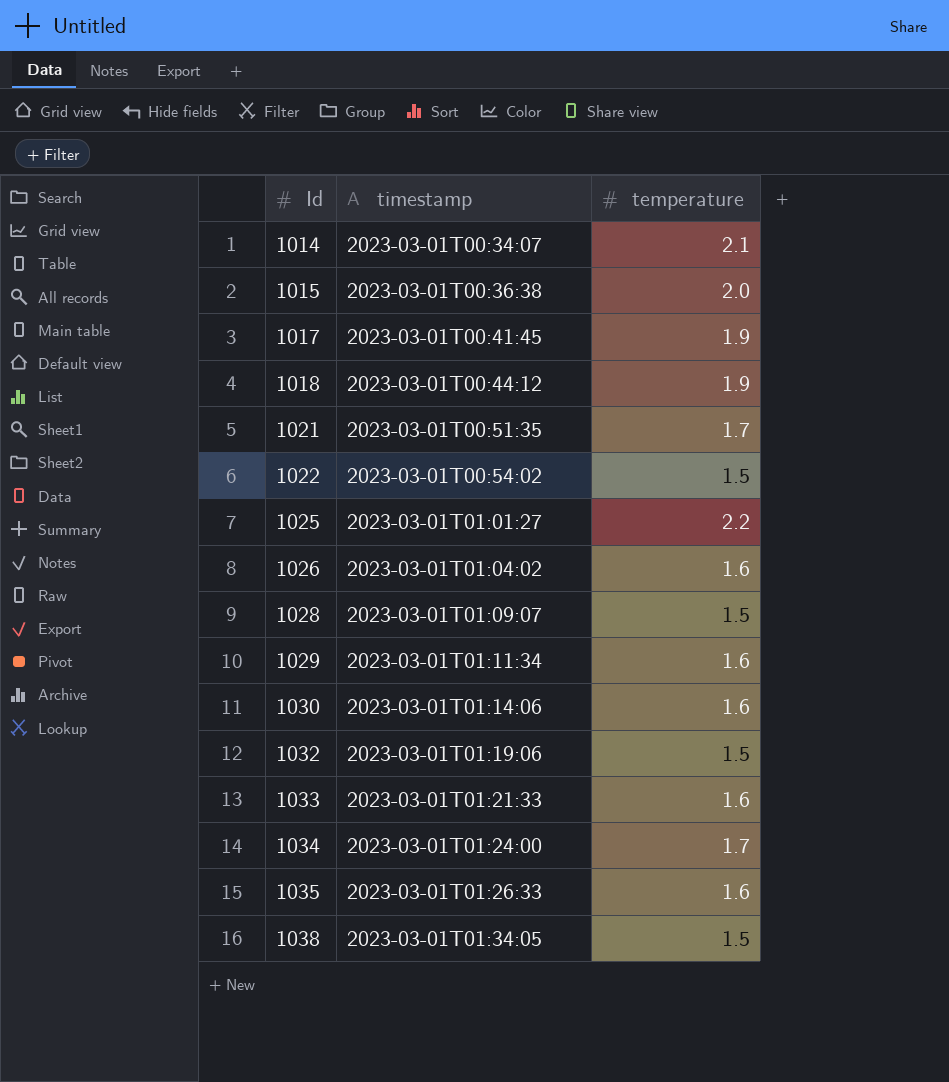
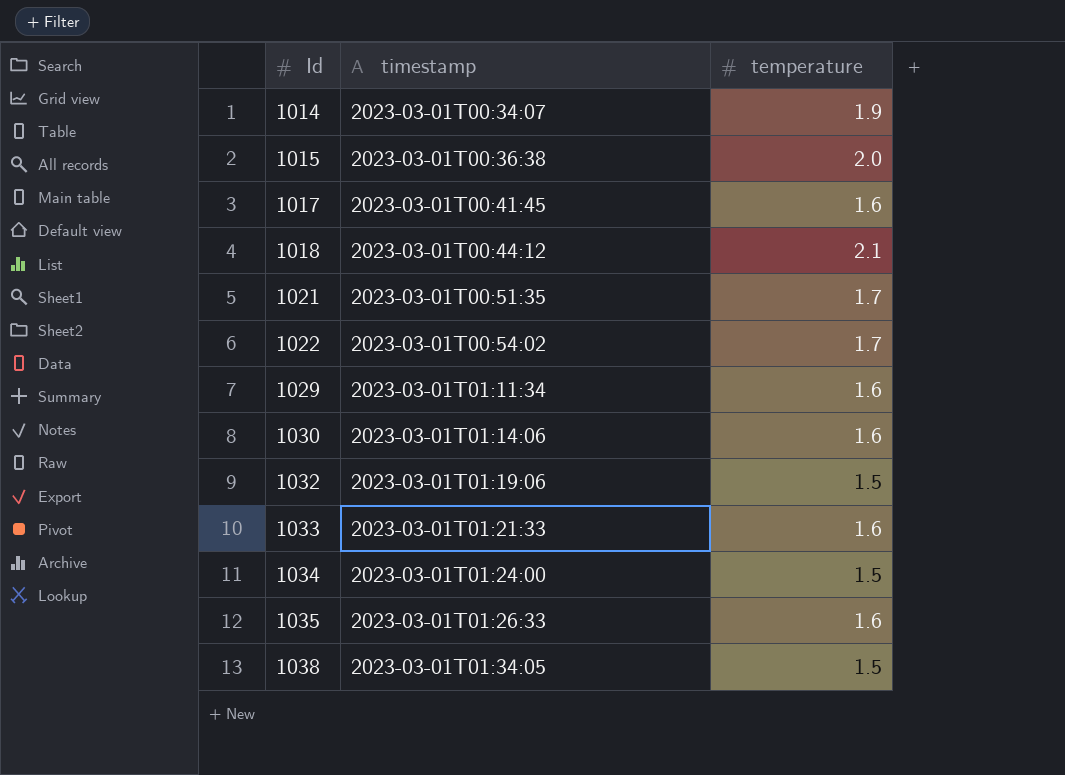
row 1025: 2023-03-01T01:01:27 | 2.2 -> none
row 1026: 2023-03-01T01:04:02 | 1.6 -> none
row 1028: 2023-03-01T01:09:07 | 1.5 -> none
1014 | temperature: 2.1 -> 1.9
1017 | temperature: 1.9 -> 1.6
1018 | temperature: 1.9 -> 2.1
1022 | temperature: 1.5 -> 1.7
1034 | temperature: 1.7 -> 1.5

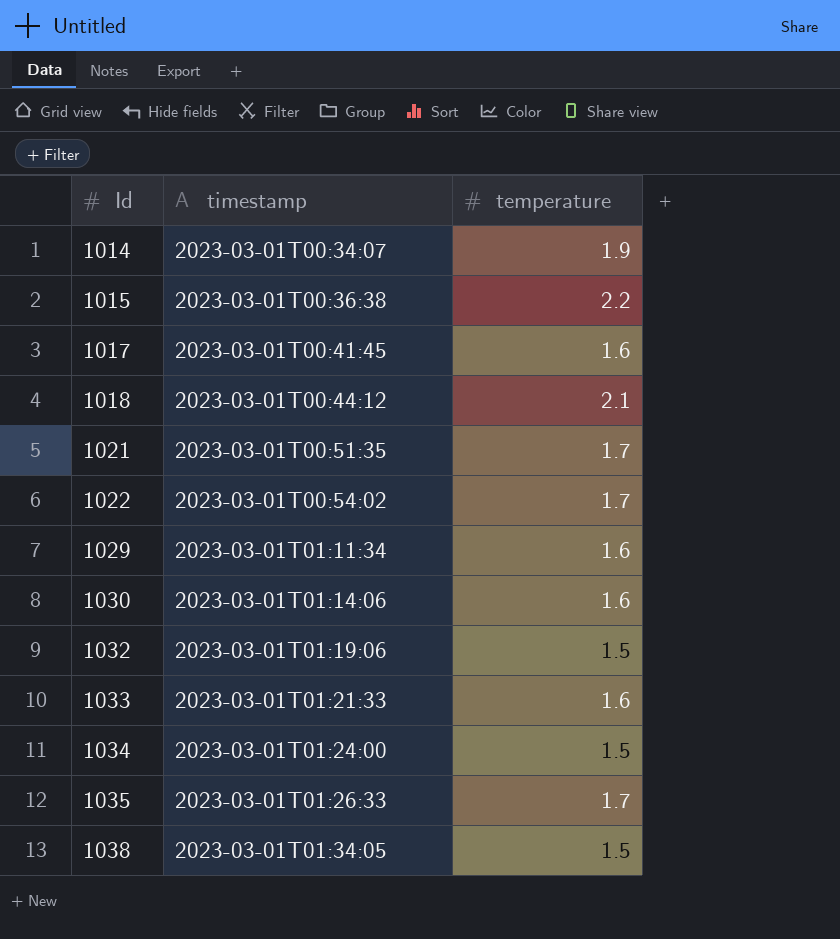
1015 | temperature: 2.0 -> 2.2
1035 | temperature: 1.6 -> 1.7

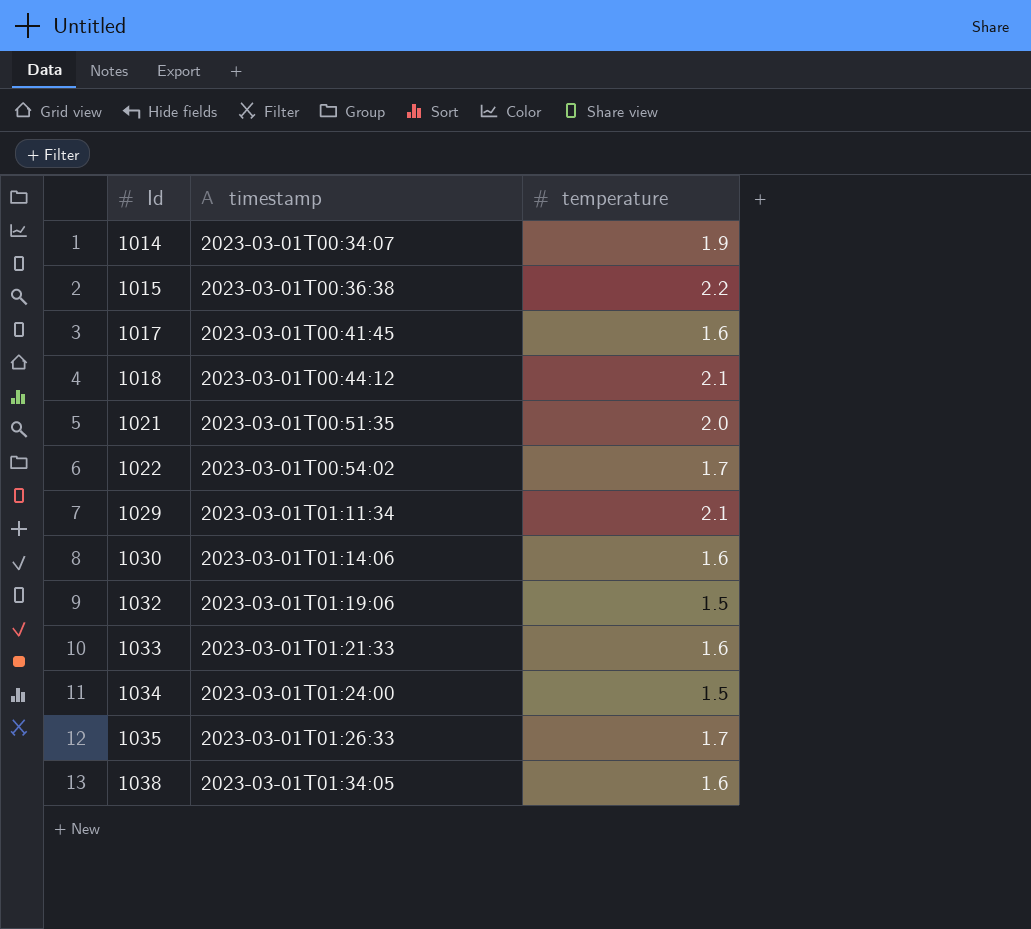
1021 | temperature: 1.7 -> 2.0
1029 | temperature: 1.6 -> 2.1
1038 | temperature: 1.5 -> 1.6

